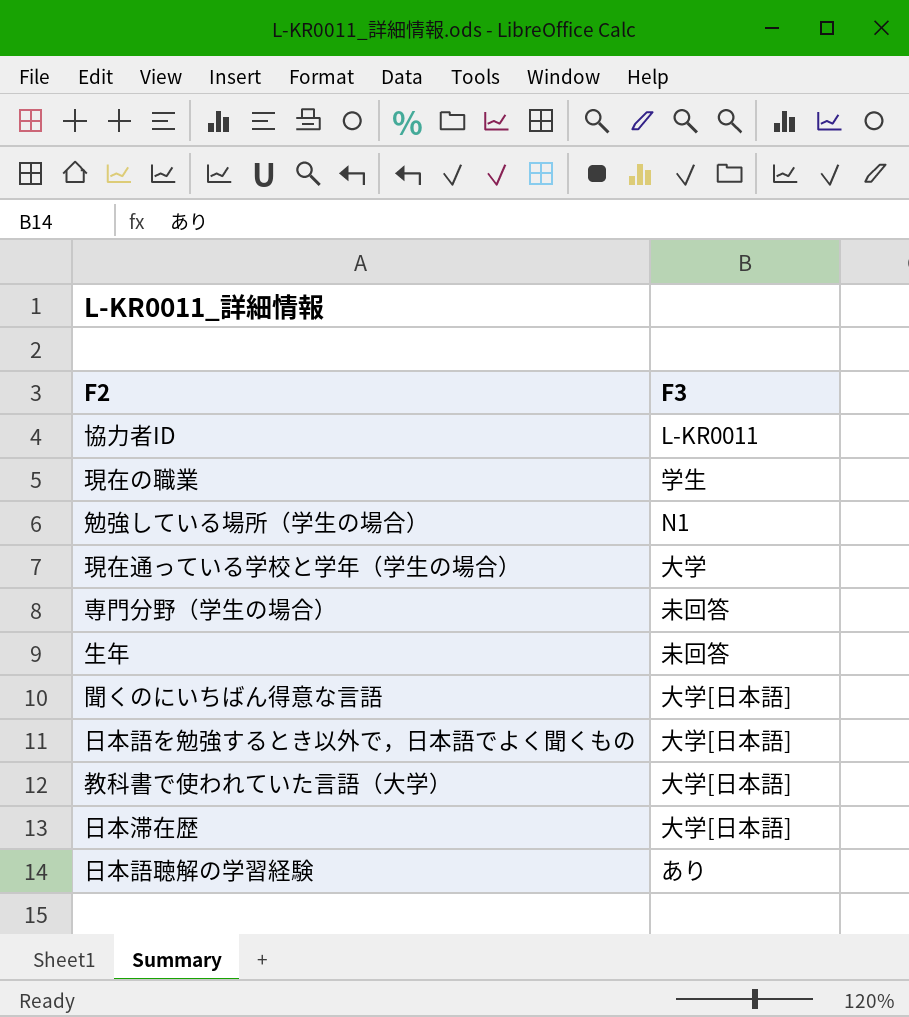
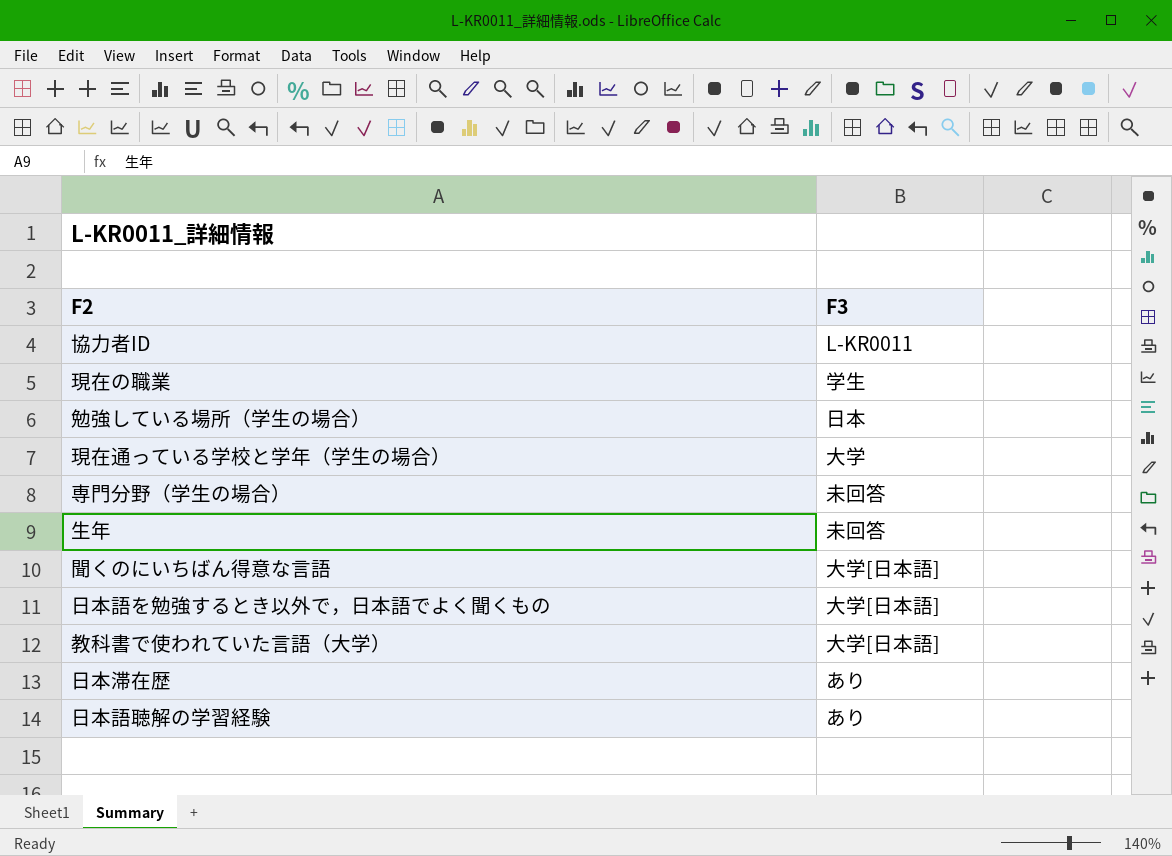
勉強している場所（学生の場合） | F3: N1 -> 日本
日本滞在歴 | F3: 大学[日本語] -> あり

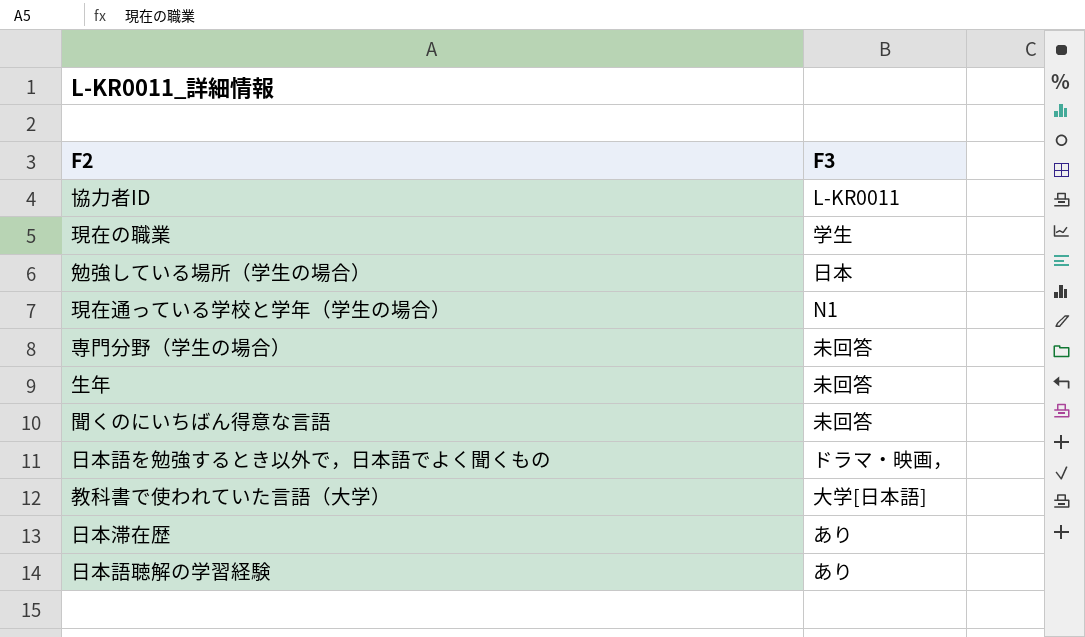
現在通っている学校と学年（学生の場合） | F3: 大学 -> N1
聞くのにいちばん得意な言語 | F3: 大学[日本語] -> 未回答
日本語を勉強するとき以外で，日本語でよく聞くもの | F3: 大学[日本語] -> ドラマ・映画，

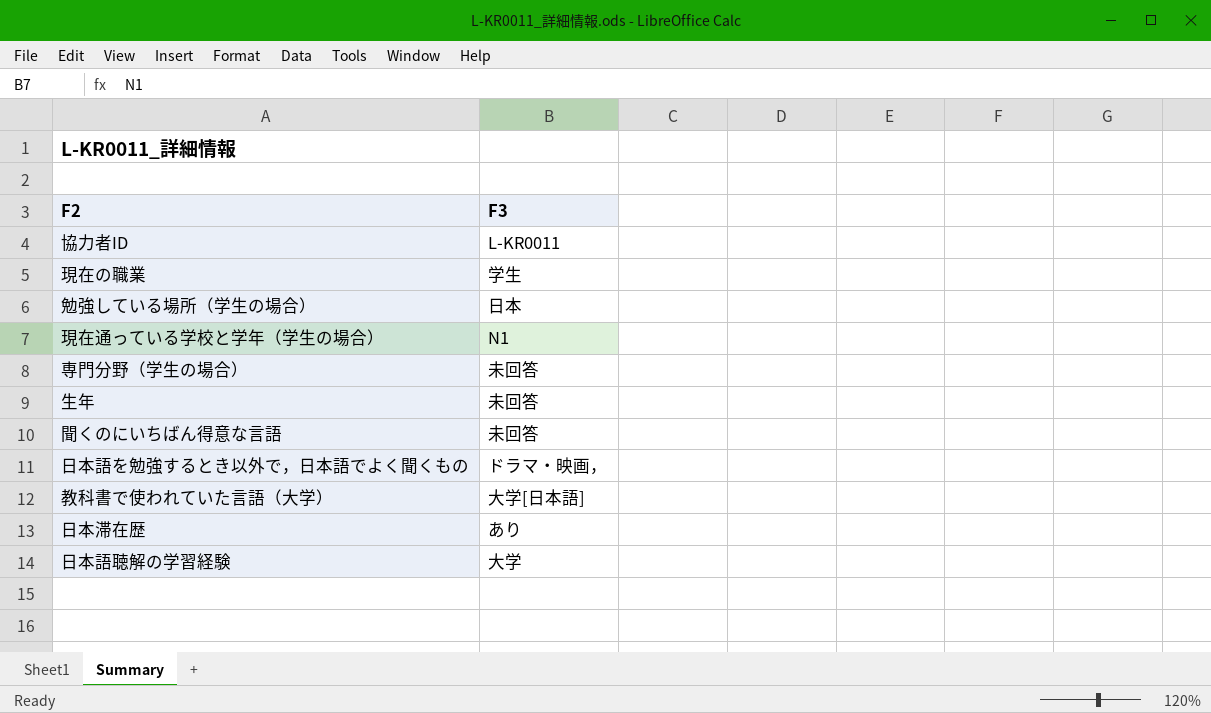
日本語聴解の学習経験 | F3: あり -> 大学

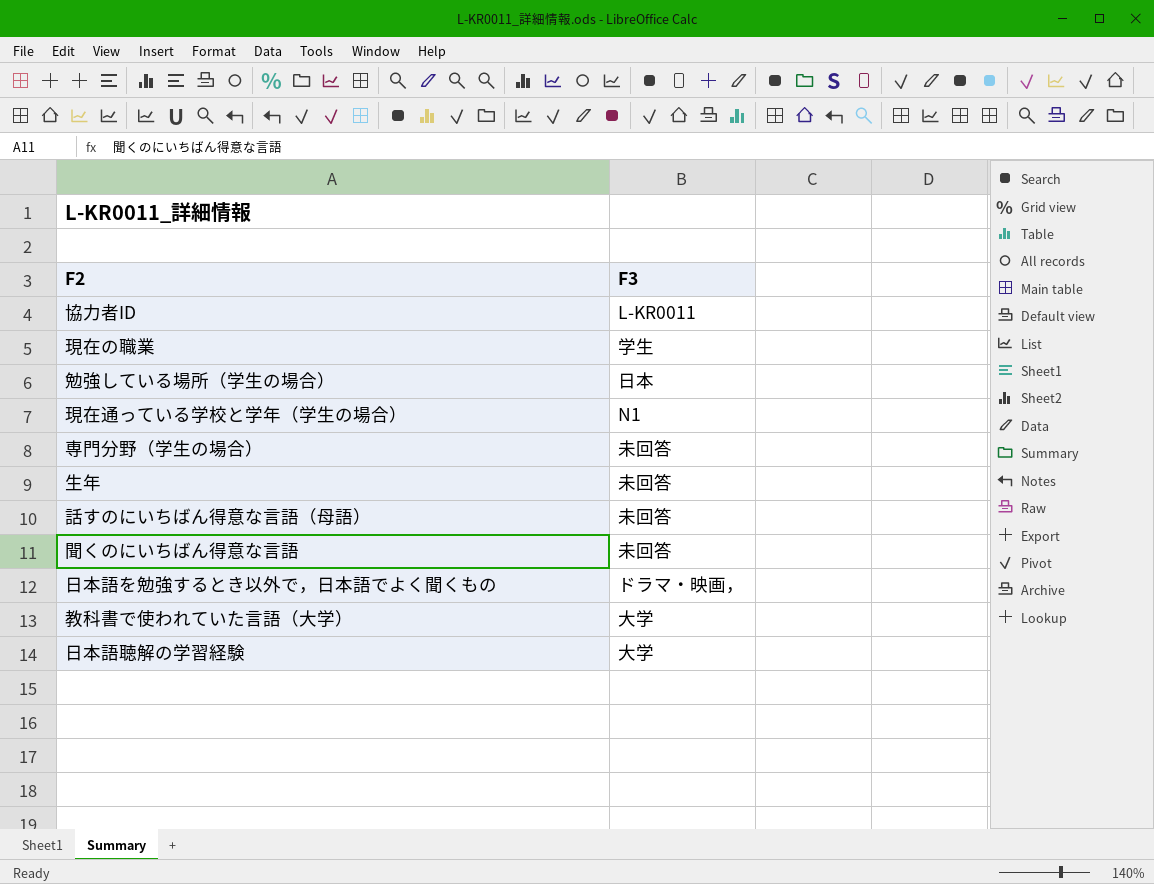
row 日本滞在歴: あり -> none
row 話すのにいちばん得意な言語（母語）: none -> 未回答
教科書で使われていた言語（大学） | F3: 大学[日本語] -> 大学

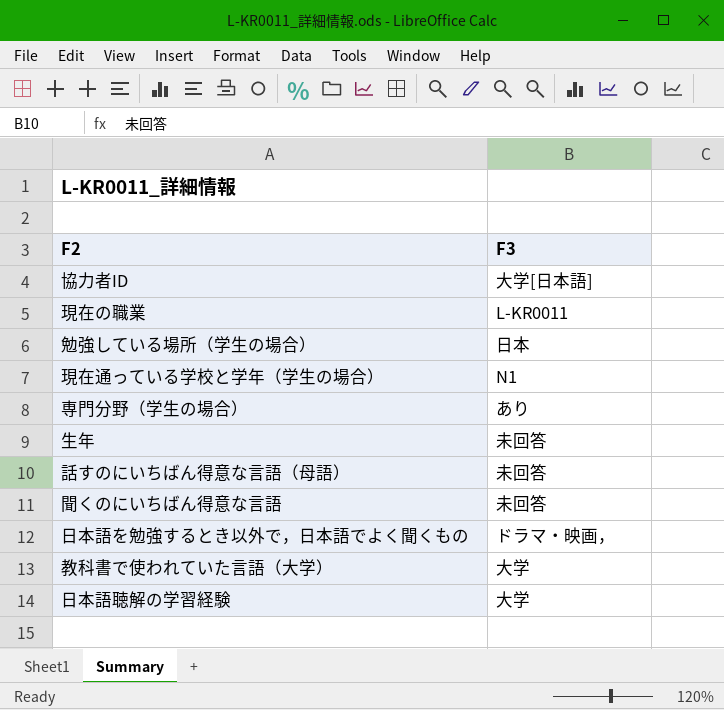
協力者ID | F3: L-KR0011 -> 大学[日本語]
現在の職業 | F3: 学生 -> L-KR0011
専門分野（学生の場合） | F3: 未回答 -> あり

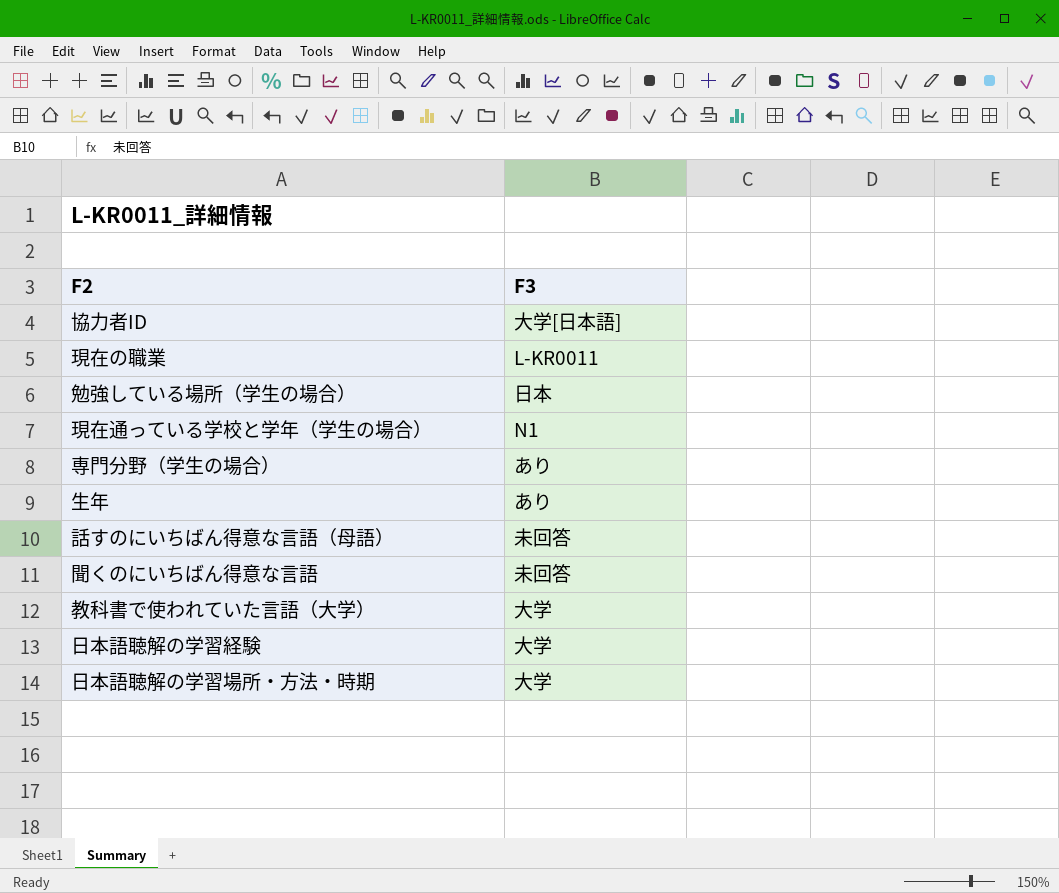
row 日本語を勉強するとき以外で，日本語でよく聞くもの: ドラマ・映画， -> none
生年 | F3: 未回答 -> あり
row 日本語聴解の学習場所・方法・時期: none -> 大学

